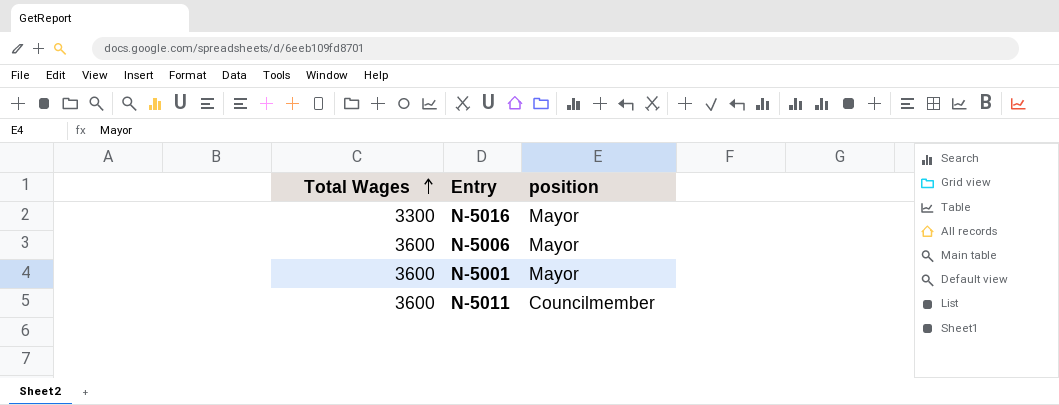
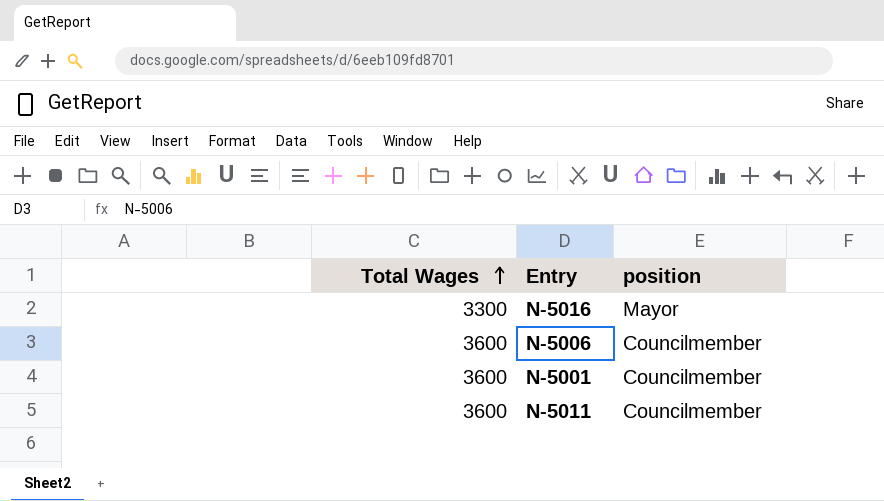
N-5006 | position: Mayor -> Councilmember
N-5001 | position: Mayor -> Councilmember

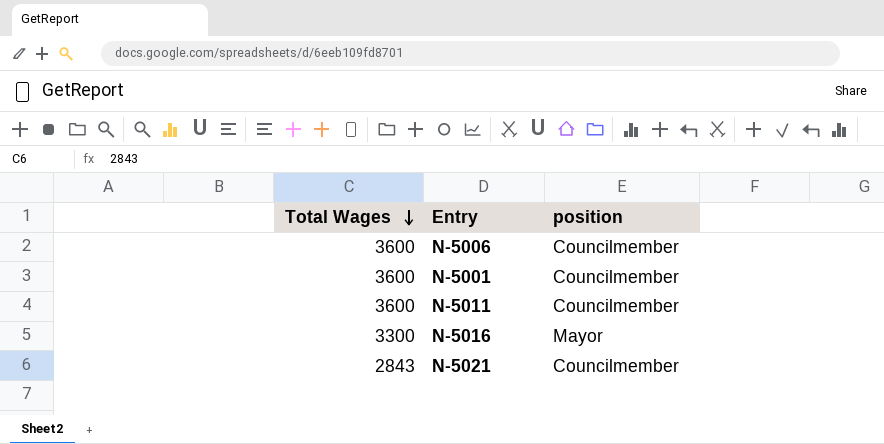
row order: Total Wages ascending -> Total Wages descending
row N-5021: none -> 2843 | Councilmember

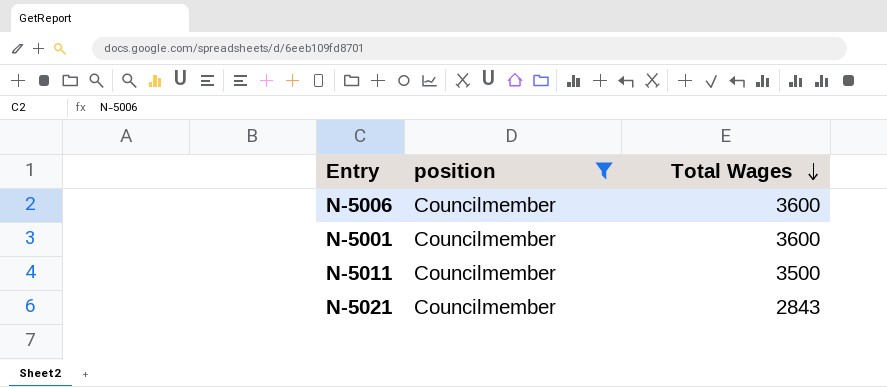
filter: none -> position = Councilmember
column Total Wages | position: 1 -> 3
N-5011 | Total Wages: 3600 -> 3500

